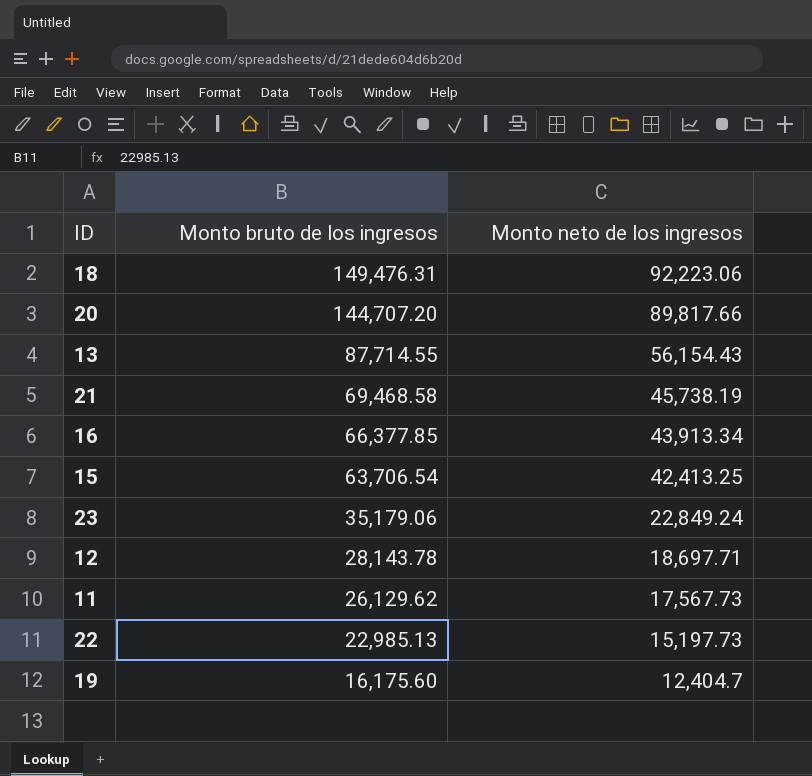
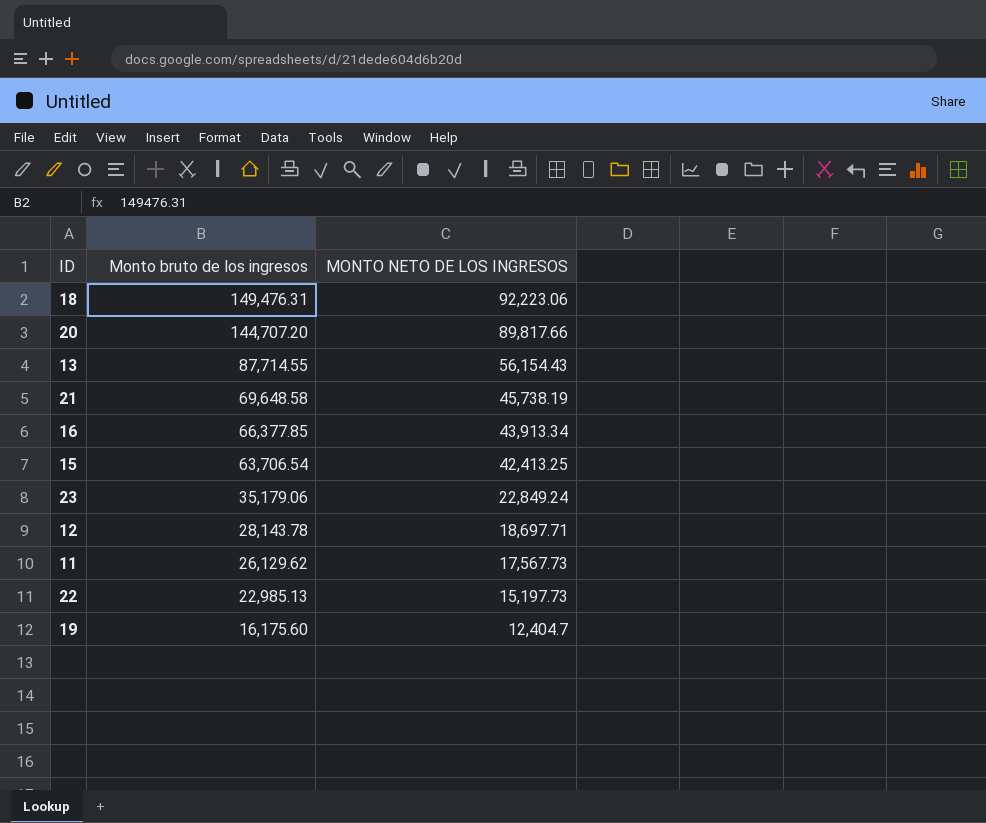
column name: Monto neto de los ingresos -> MONTO NETO DE LOS INGRESOS
21 | Monto bruto de los ingresos: 69,468.58 -> 69,648.58

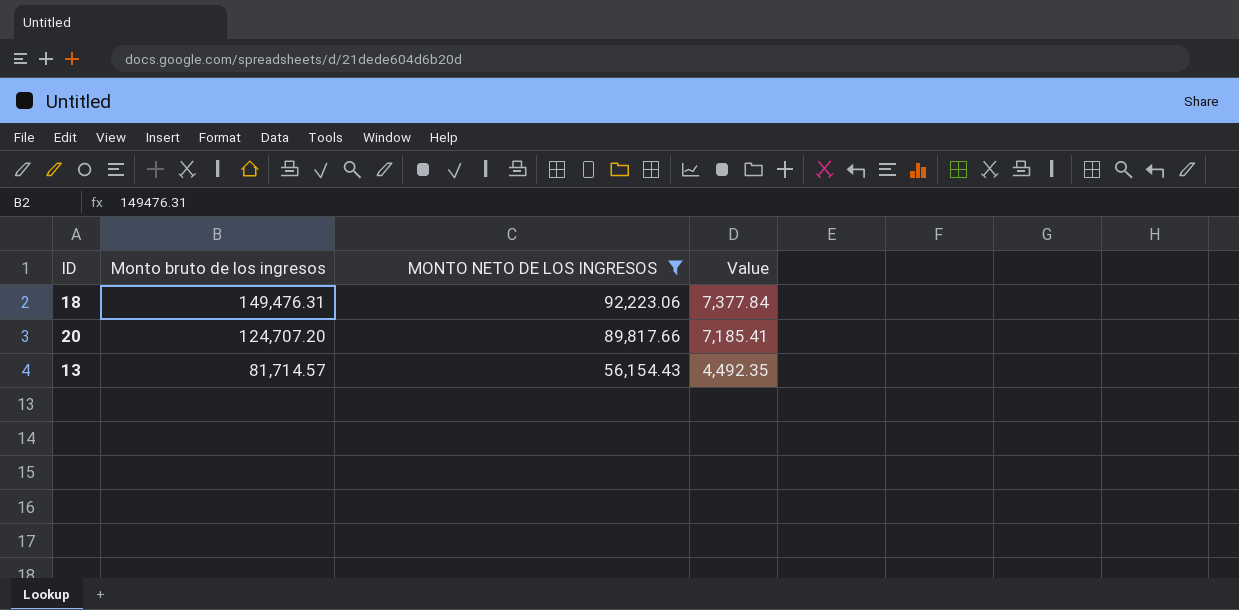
filter: none -> MONTO NETO DE LOS INGRESOS >= 56,154.43
column Value | formula: none -> [MONTO NETO DE LOS INGRESOS] * 0.08
20 | Monto bruto de los ingresos: 144,707.20 -> 124,707.20
13 | Monto bruto de los ingresos: 87,714.55 -> 81,714.57

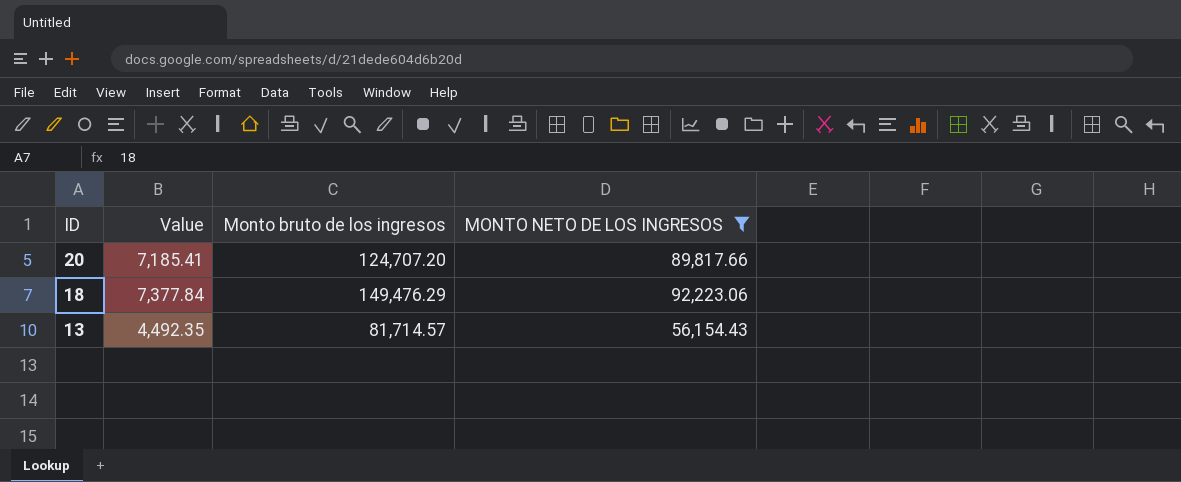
row order: Monto bruto de los ingresos descending -> ID descending
column Value | position: 4 -> 2
18 | Monto bruto de los ingresos: 149,476.31 -> 149,476.29

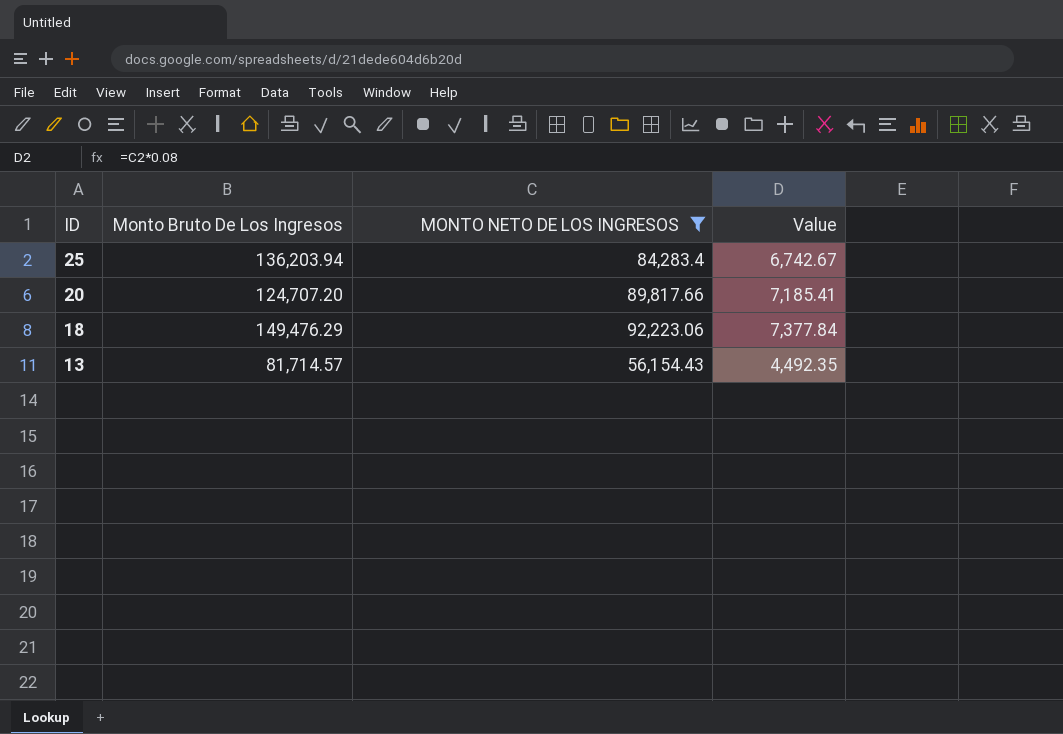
column name: Monto bruto de los ingresos -> Monto Bruto De Los Ingresos
column Value | position: 2 -> 4
row 25: none -> 136,203.94 | 84,283.4 | 6,742.67

